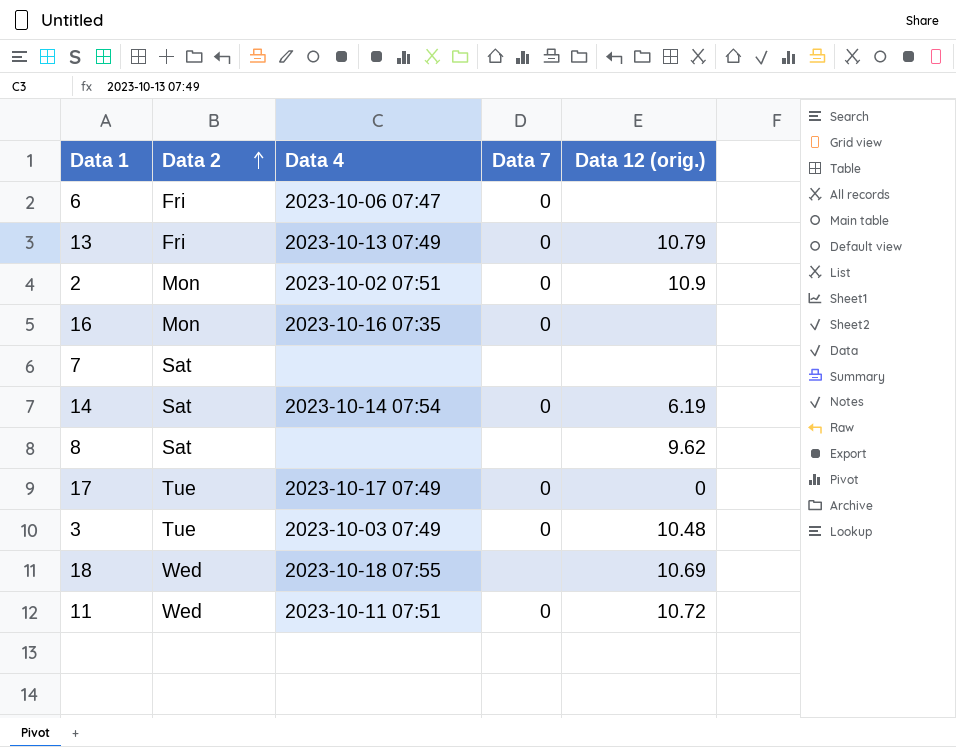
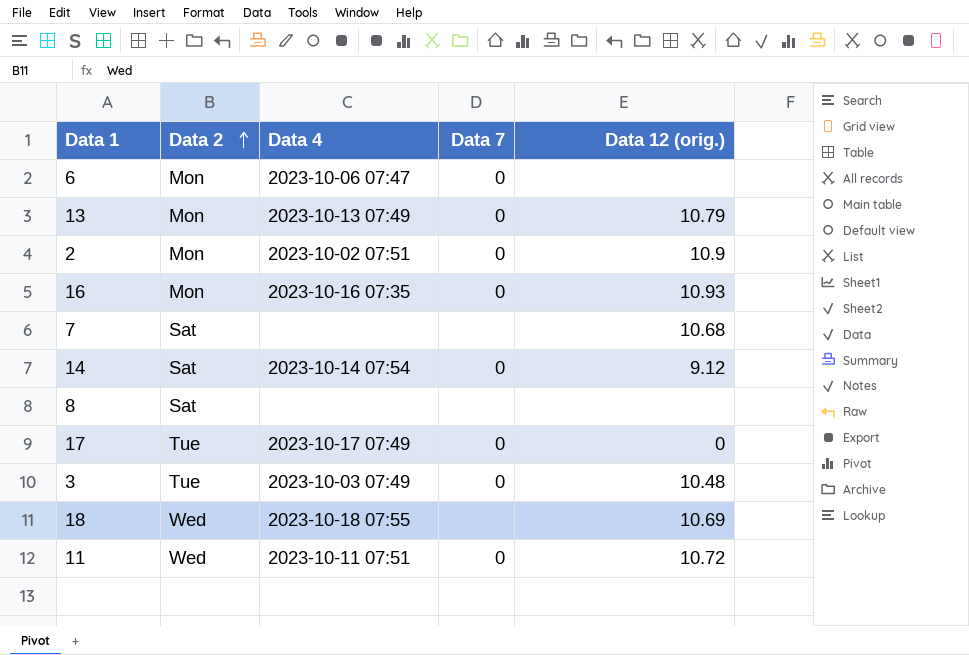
6 | Data 2: Fri -> Mon
13 | Data 2: Fri -> Mon
16 | Data 12 (orig.): none -> 10.93
7 | Data 12 (orig.): none -> 10.68
14 | Data 12 (orig.): 6.19 -> 9.12
8 | Data 12 (orig.): 9.62 -> none

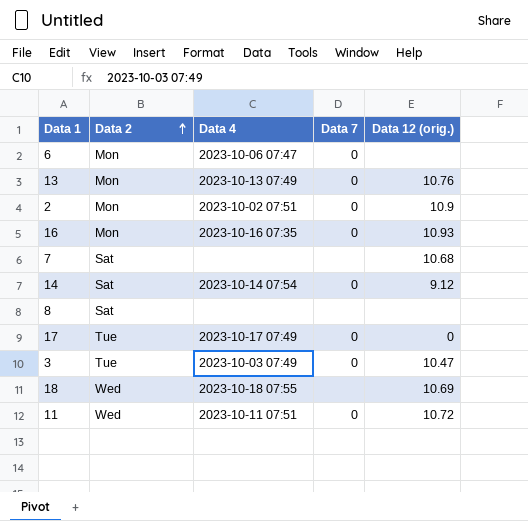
13 | Data 12 (orig.): 10.79 -> 10.76
3 | Data 12 (orig.): 10.48 -> 10.47

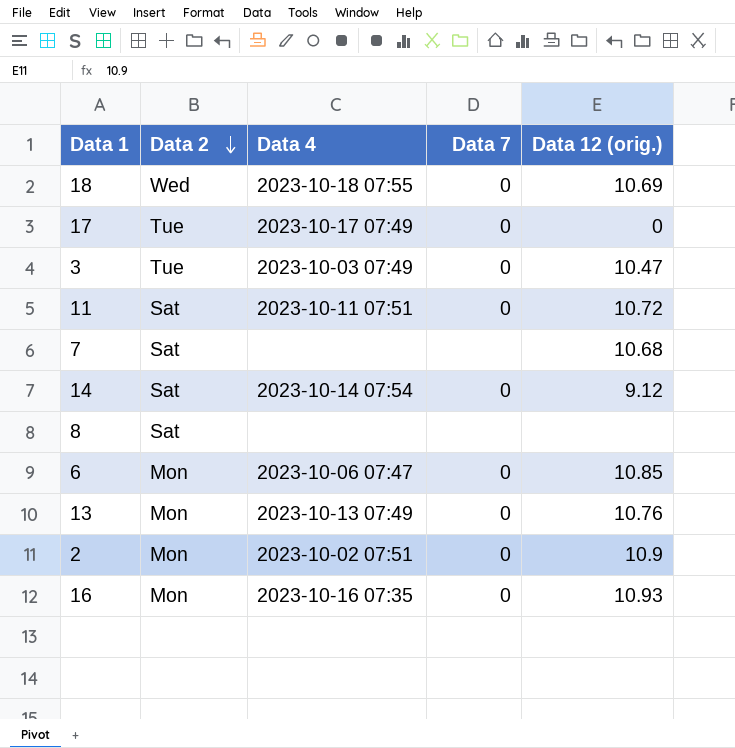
row order: Data 2 ascending -> Data 2 descending
18 | Data 7: none -> 0
11 | Data 2: Wed -> Sat
6 | Data 12 (orig.): none -> 10.85

